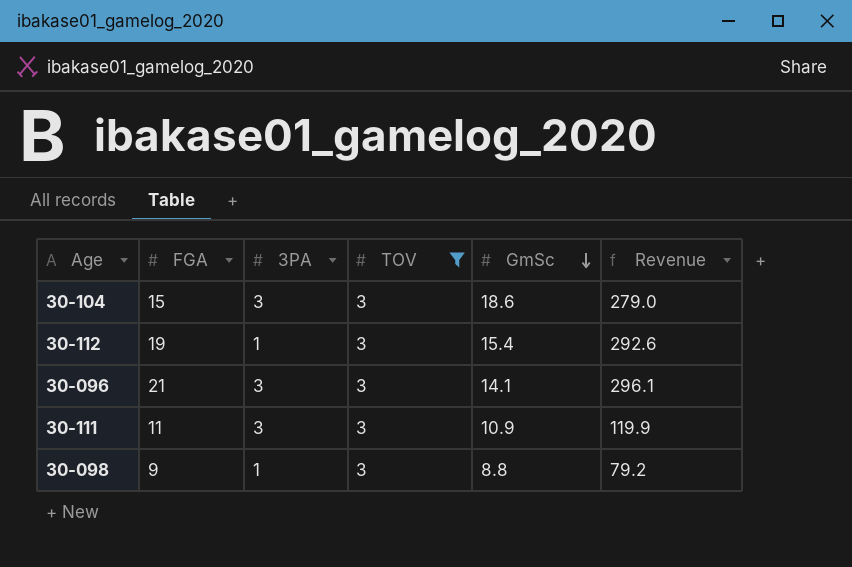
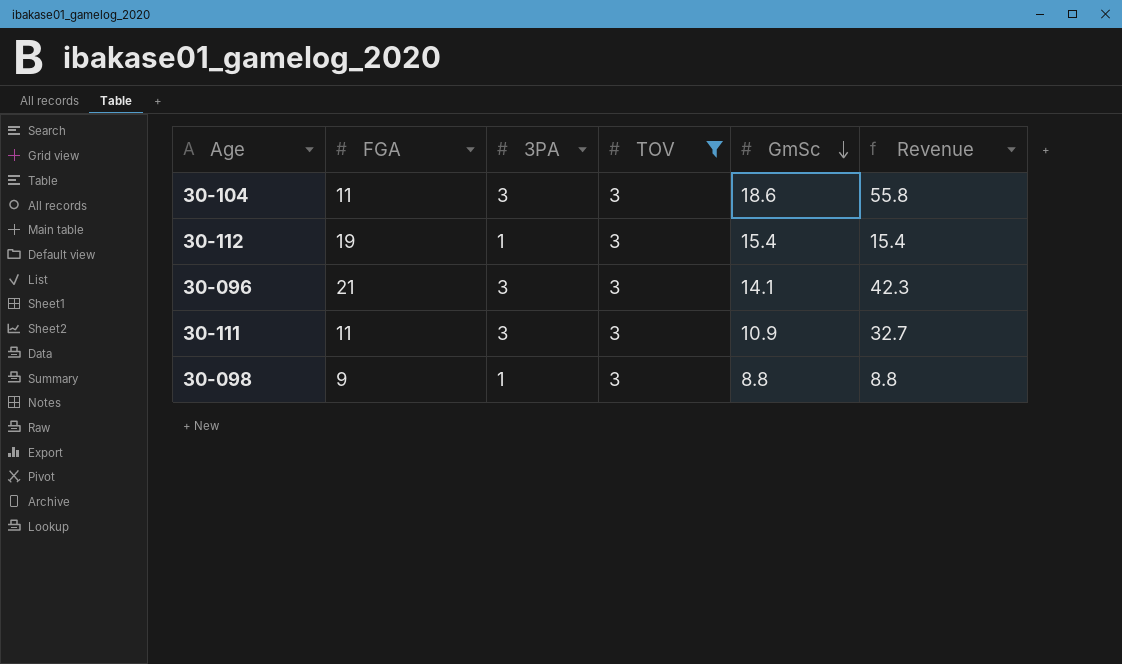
column Revenue | formula: [FGA] * [GmSc] -> [3PA] * [GmSc]
30-104 | FGA: 15 -> 11

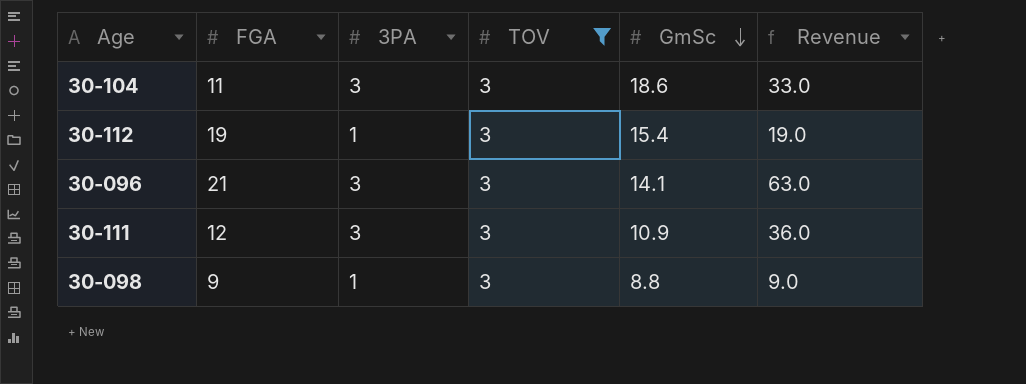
column Revenue | formula: [3PA] * [GmSc] -> [FGA] * [3PA]
30-111 | FGA: 11 -> 12

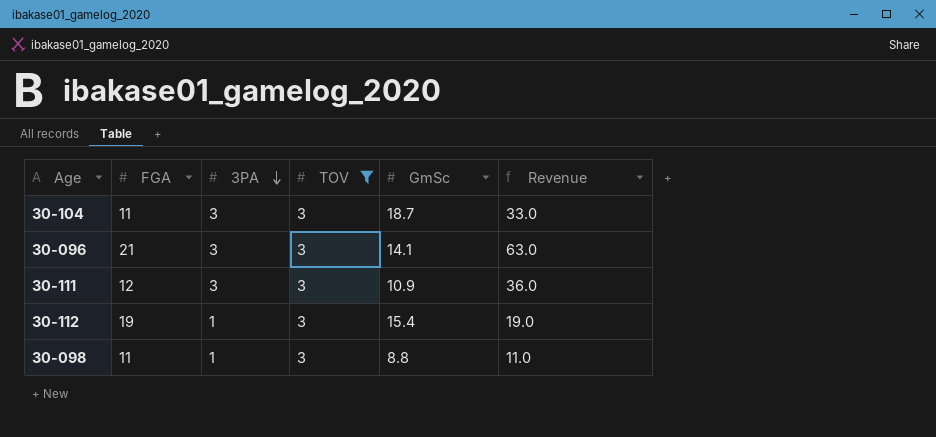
row order: GmSc descending -> 3PA descending
30-104 | GmSc: 18.6 -> 18.7
30-098 | FGA: 9 -> 11
30-098 | Revenue: 9.0 -> 11.0

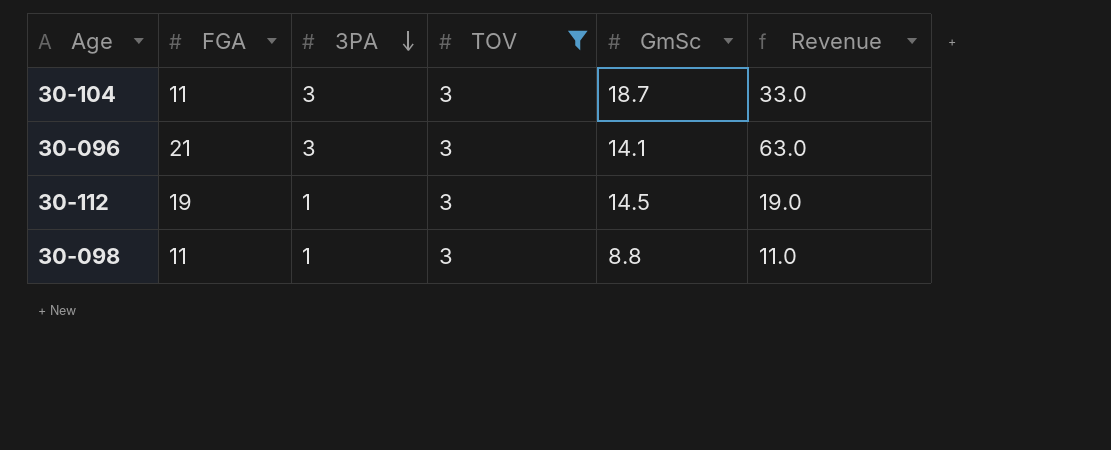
row 30-111: 12 | 3 | 3 | 10.9 | 36.0 -> none
30-112 | GmSc: 15.4 -> 14.5

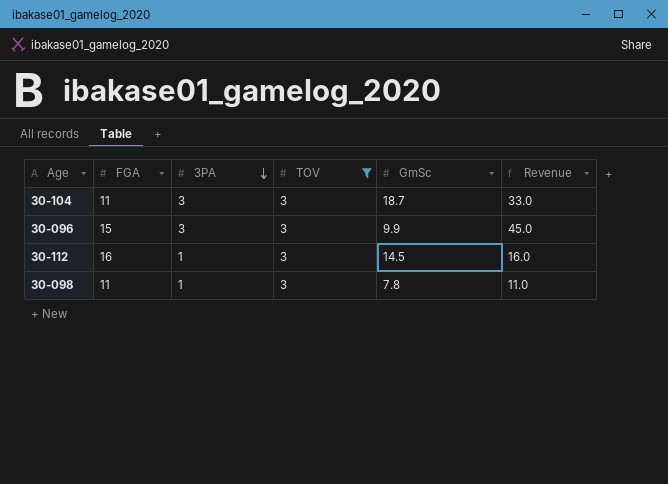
30-096 | FGA: 21 -> 15
30-096 | GmSc: 14.1 -> 9.9
30-096 | Revenue: 63.0 -> 45.0
30-112 | FGA: 19 -> 16
30-112 | Revenue: 19.0 -> 16.0
30-098 | GmSc: 8.8 -> 7.8

